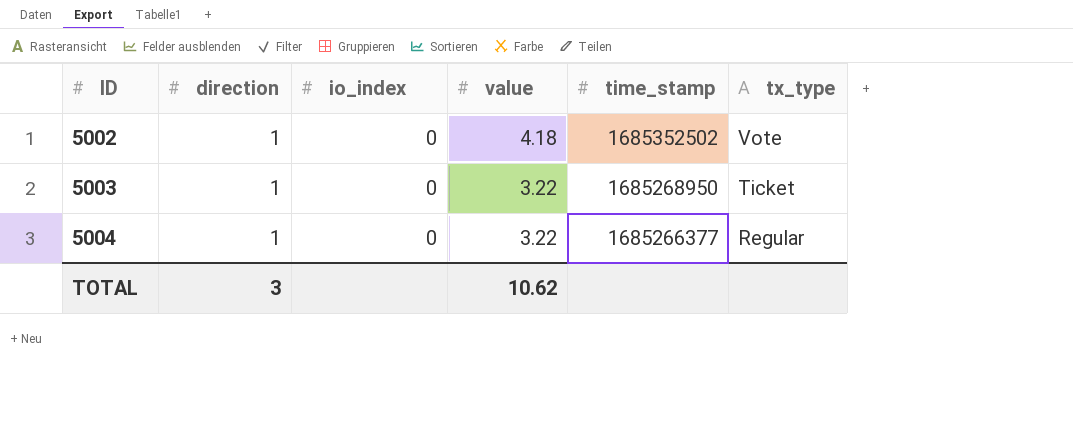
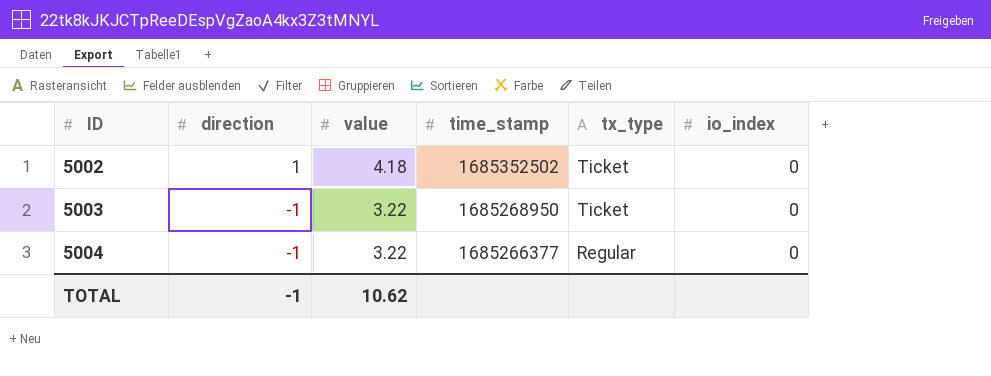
column io_index | position: 3 -> 6
5002 | tx_type: Vote -> Ticket
5003 | direction: 1 -> -1
5004 | direction: 1 -> -1
TOTAL | direction: 3 -> -1

